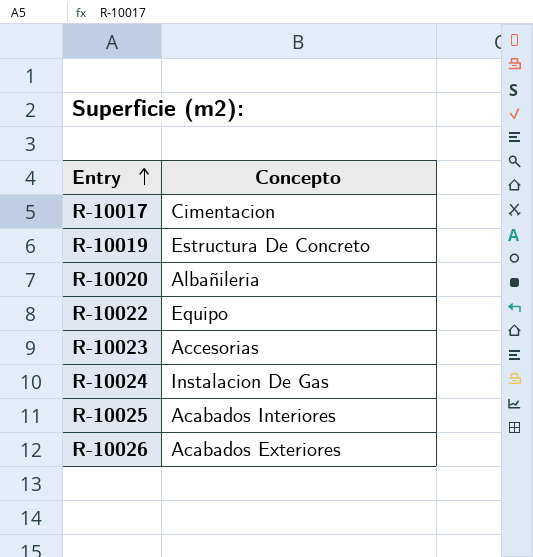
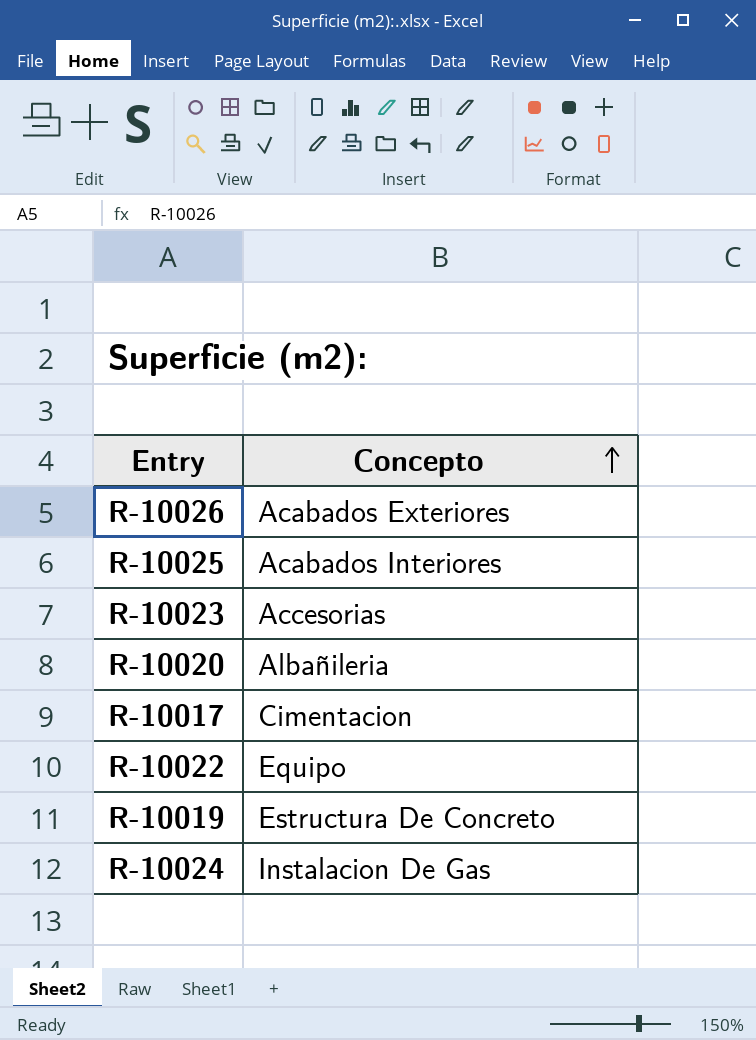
row order: Entry ascending -> Concepto ascending

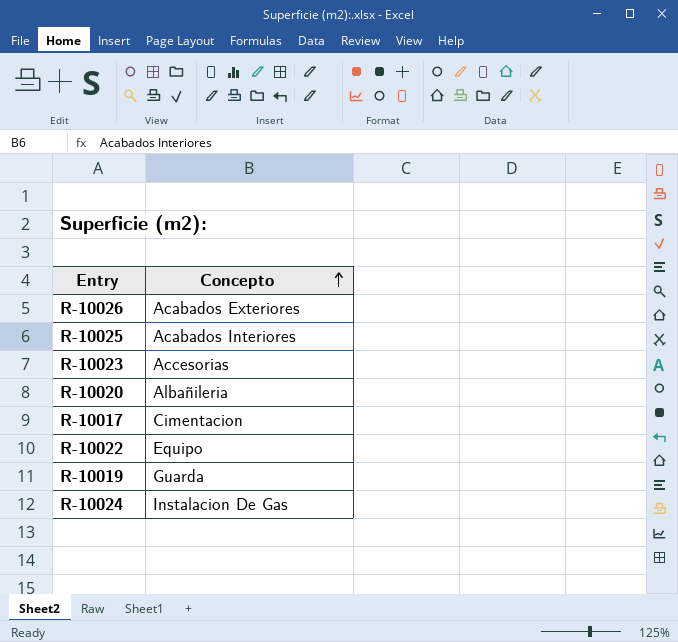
R-10019 | Concepto: Estructura De Concreto -> Guarda

